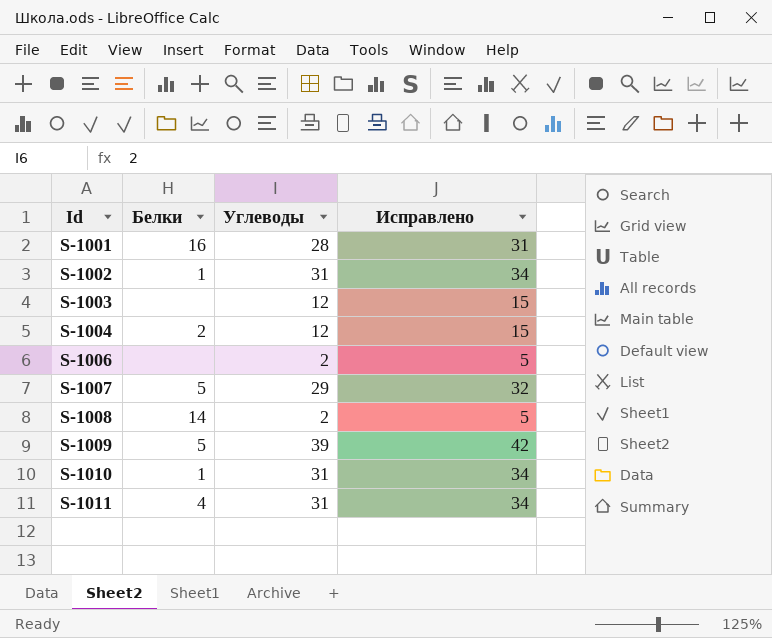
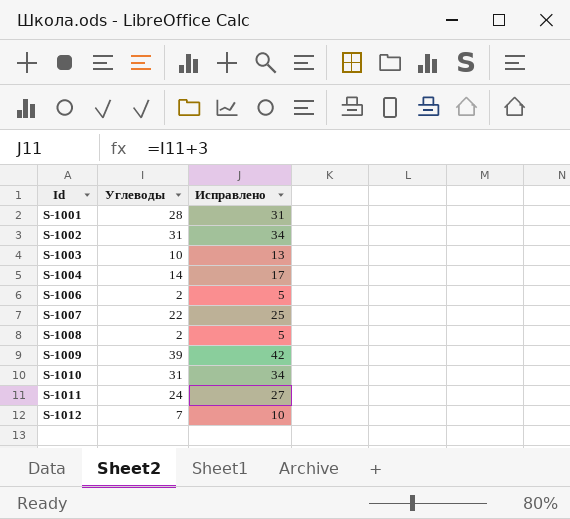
column Белки | position: 2 -> none
S-1003 | Углеводы: 12 -> 10
S-1003 | Исправлено: 15 -> 13
S-1004 | Углеводы: 12 -> 14
S-1004 | Исправлено: 15 -> 17
S-1007 | Углеводы: 29 -> 22
S-1007 | Исправлено: 32 -> 25
S-1011 | Углеводы: 31 -> 24
S-1011 | Исправлено: 34 -> 27
row S-1012: none -> 7 | 10

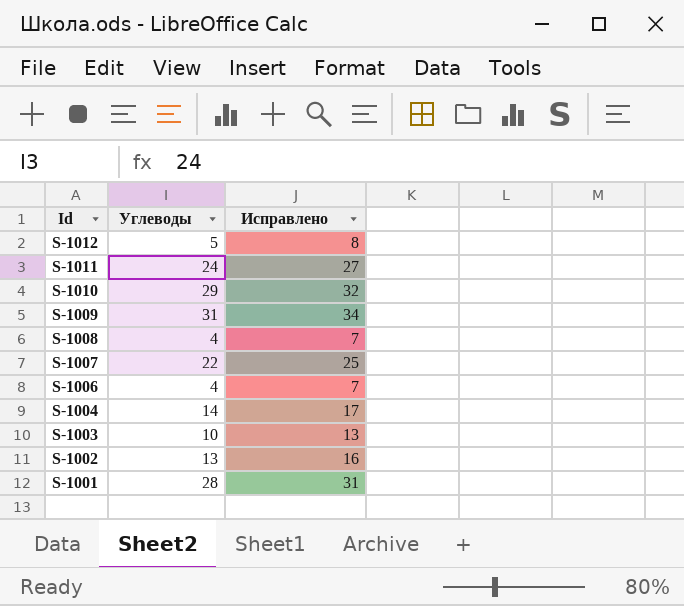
row order: Id ascending -> Id descending
S-1012 | Углеводы: 7 -> 5
S-1012 | Исправлено: 10 -> 8
S-1010 | Углеводы: 31 -> 29
S-1010 | Исправлено: 34 -> 32
S-1009 | Углеводы: 39 -> 31
S-1009 | Исправлено: 42 -> 34
S-1008 | Углеводы: 2 -> 4
S-1008 | Исправлено: 5 -> 7
S-1006 | Углеводы: 2 -> 4
S-1006 | Исправлено: 5 -> 7
S-1002 | Углеводы: 31 -> 13
S-1002 | Исправлено: 34 -> 16

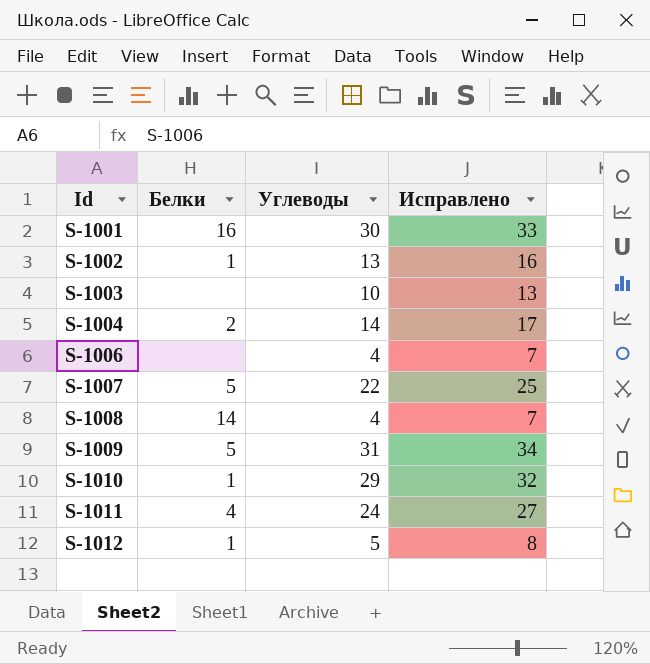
row order: Id descending -> Id ascending
column Белки | position: none -> 2
S-1001 | Углеводы: 28 -> 30
S-1001 | Исправлено: 31 -> 33

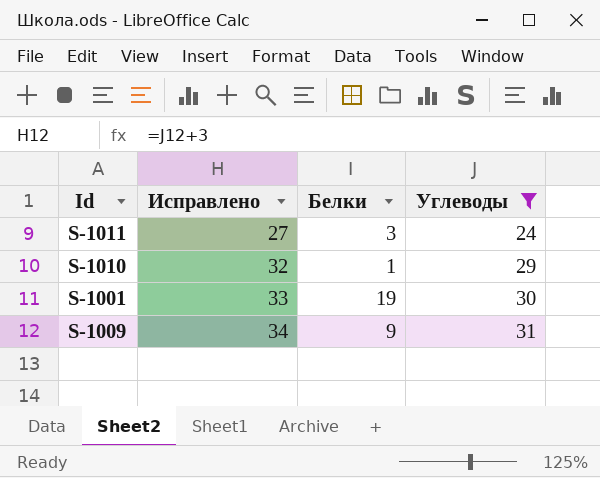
filter: none -> Углеводы >= 24
row order: Id ascending -> Исправлено ascending
column Исправлено | position: 4 -> 2
S-1011 | Белки: 4 -> 3
S-1001 | Белки: 16 -> 19
S-1009 | Белки: 5 -> 9

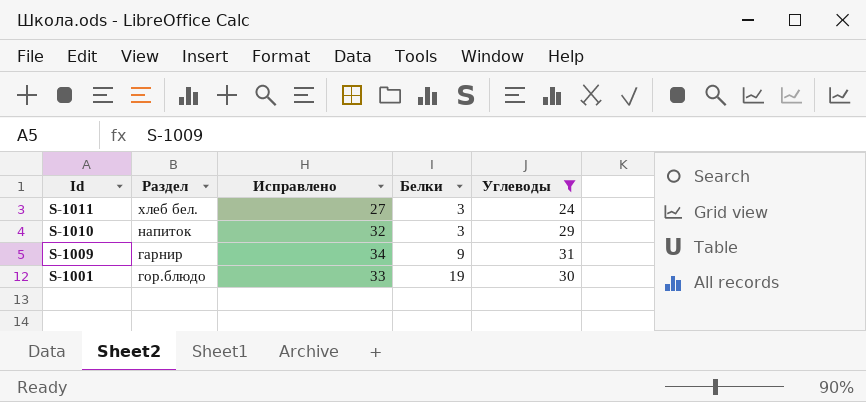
row order: Исправлено ascending -> Id descending
column Раздел | position: none -> 2
S-1010 | Белки: 1 -> 3

